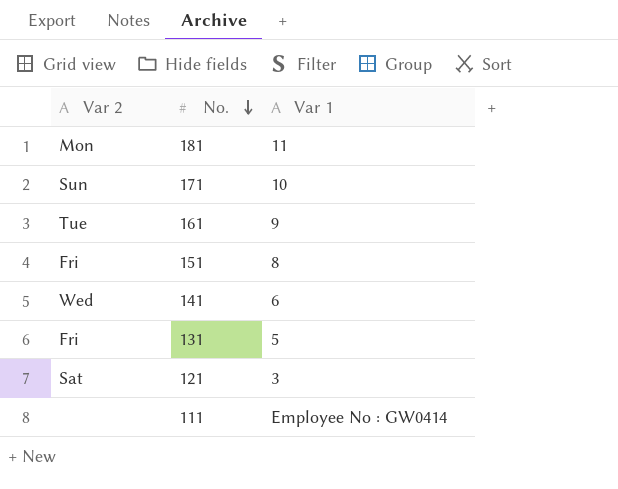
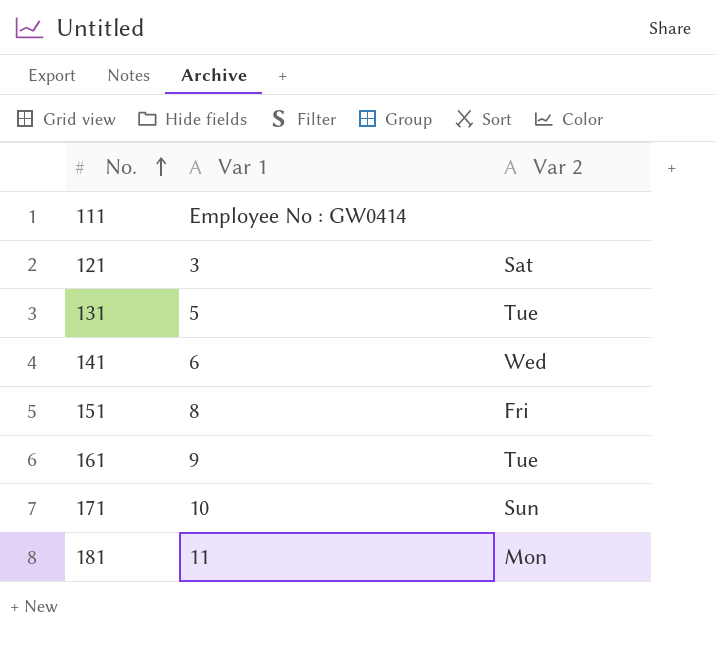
row order: No. descending -> No. ascending
column Var 2 | position: 1 -> 3
131 | Var 2: Fri -> Tue

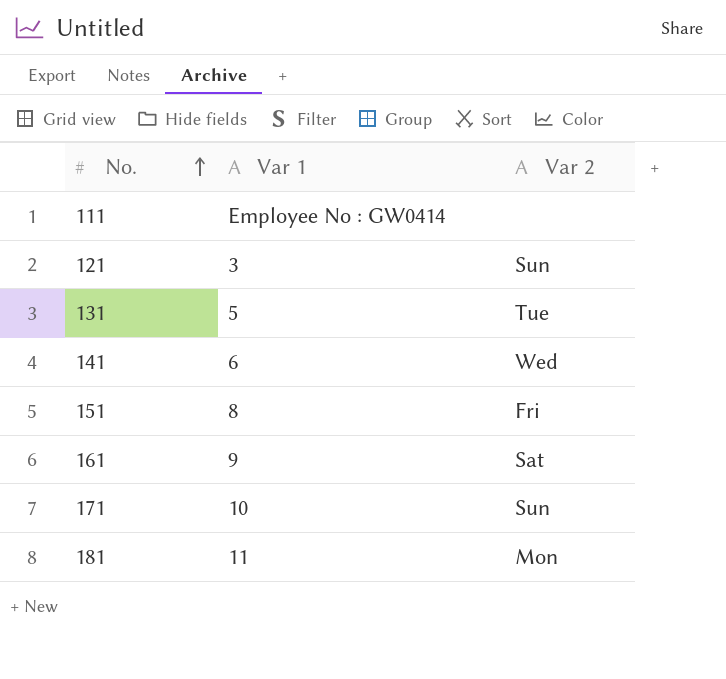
121 | Var 2: Sat -> Sun
161 | Var 2: Tue -> Sat

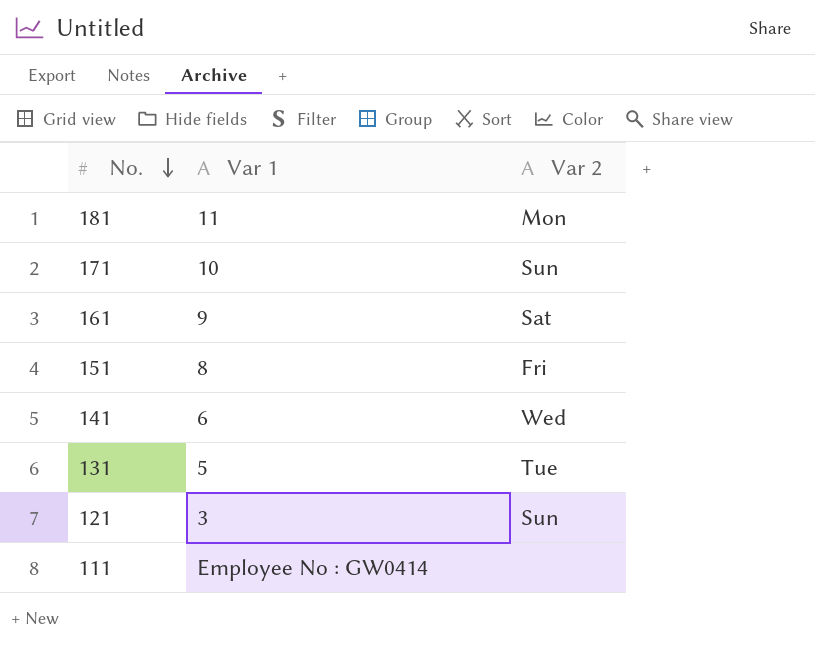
row order: No. ascending -> No. descending

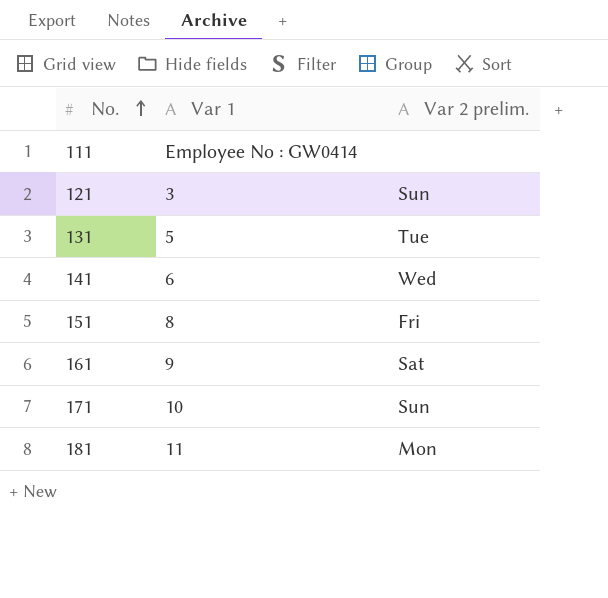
row order: No. descending -> No. ascending
column name: Var 2 -> Var 2 prelim.

